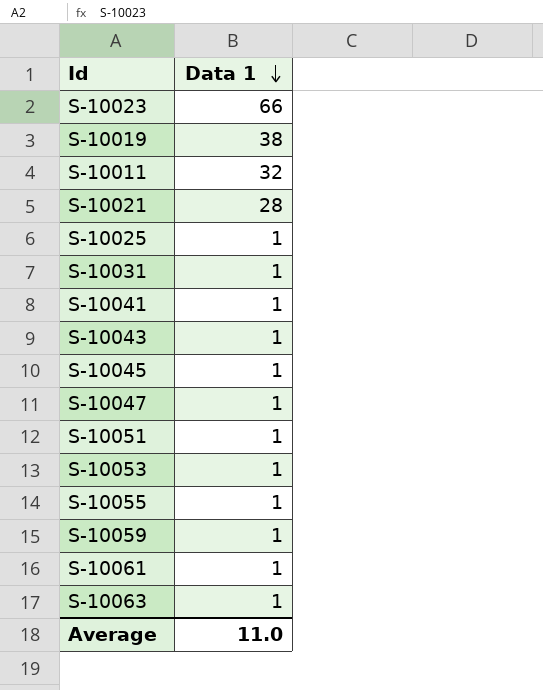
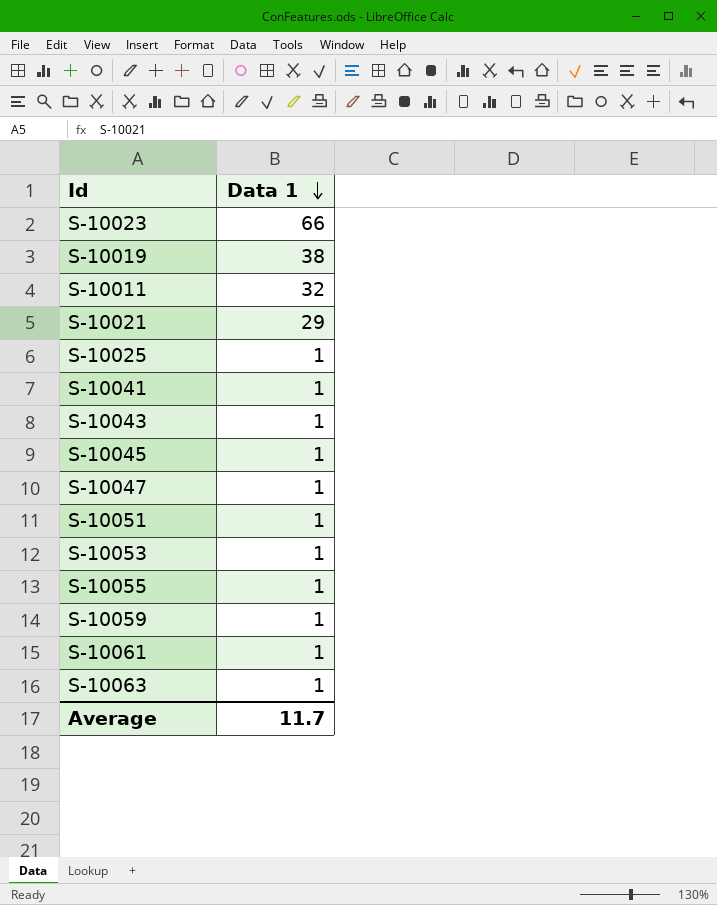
row S-10031: 1 -> none
S-10021 | Data 1: 28 -> 29
Average | Data 1: 11.0 -> 11.7

